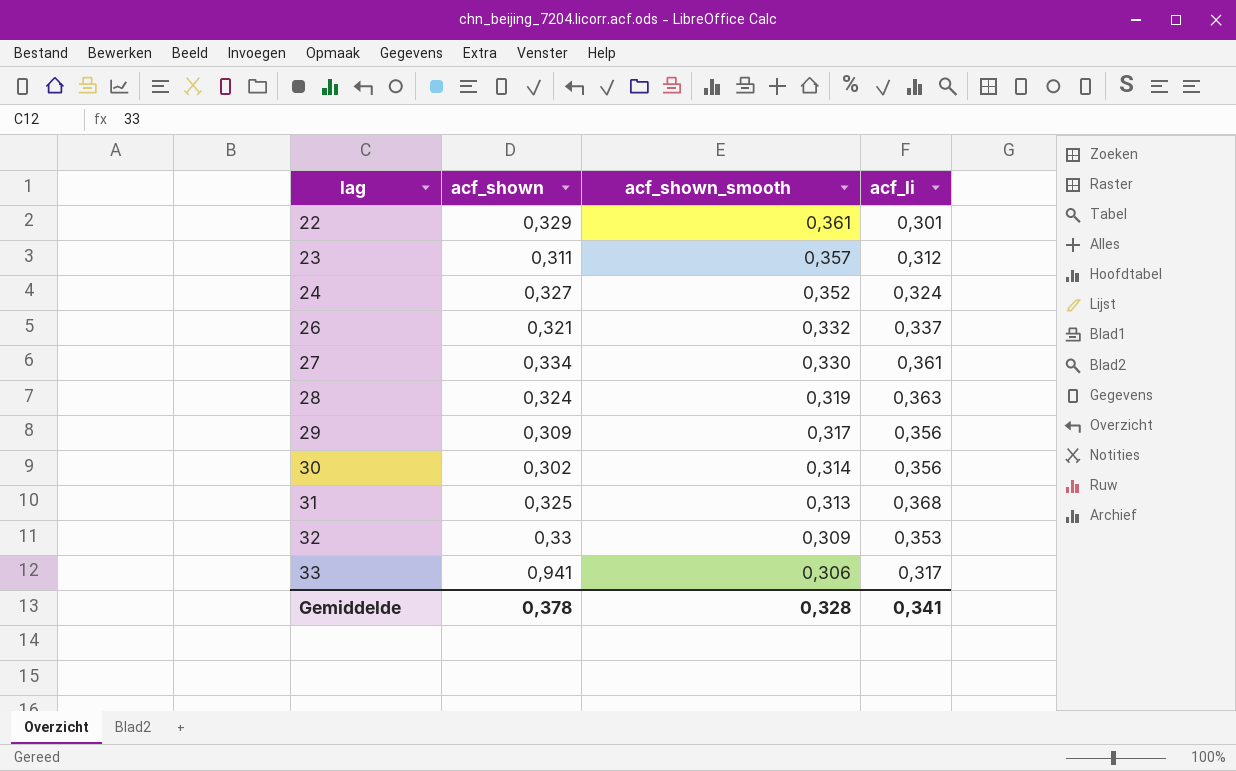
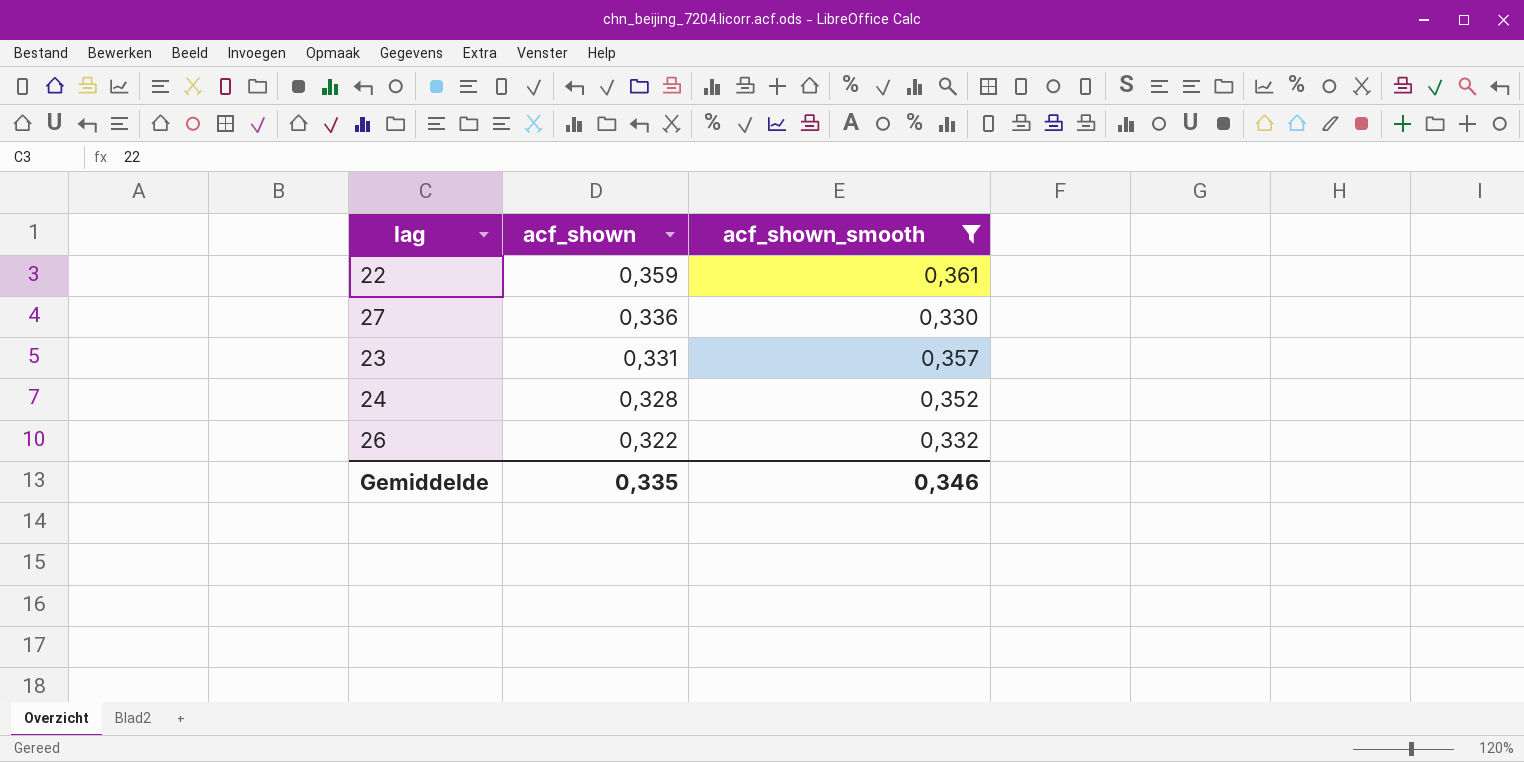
filter: none -> acf_shown_smooth >= 0,330
row order: lag ascending -> acf_shown descending
column acf_li | position: 4 -> none
22 | acf_shown: 0,329 -> 0,359
27 | acf_shown: 0,334 -> 0,336
23 | acf_shown: 0,311 -> 0,331
24 | acf_shown: 0,327 -> 0,328
26 | acf_shown: 0,321 -> 0,322
Gemiddelde | acf_shown: 0,378 -> 0,335
Gemiddelde | acf_shown_smooth: 0,328 -> 0,346

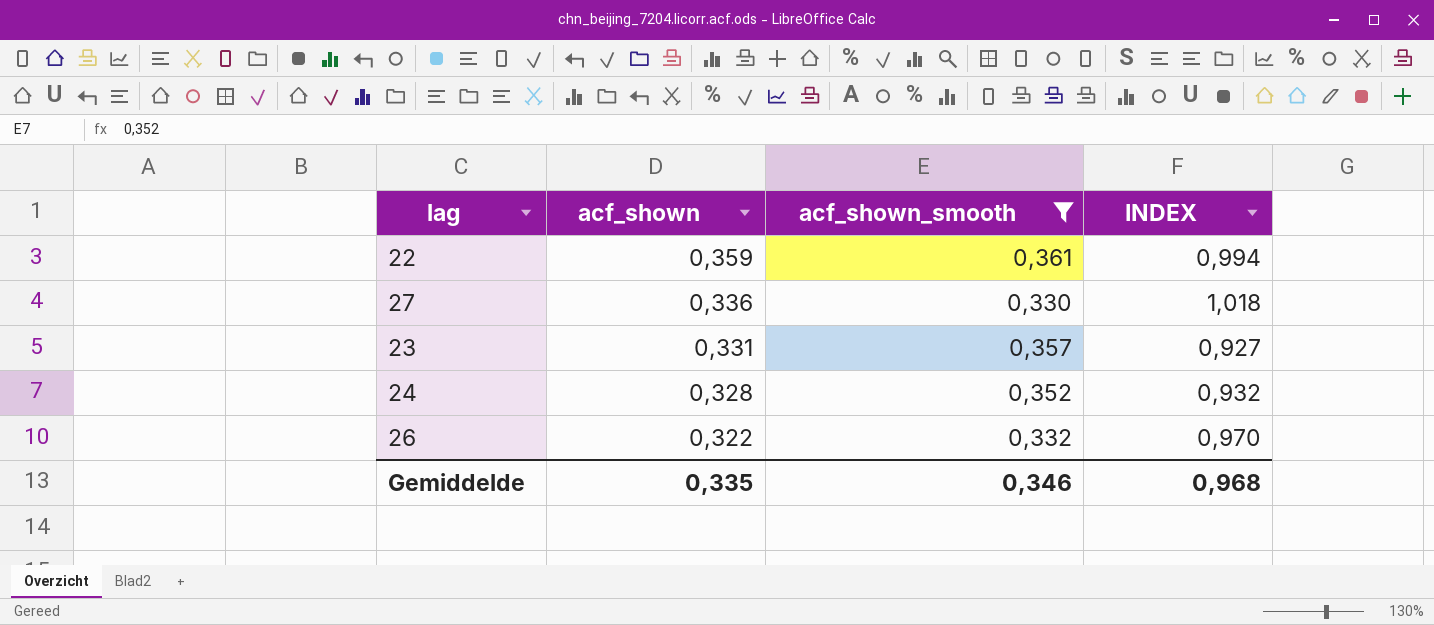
column INDEX | formula: none -> [acf_shown] / [acf_shown_smooth]

